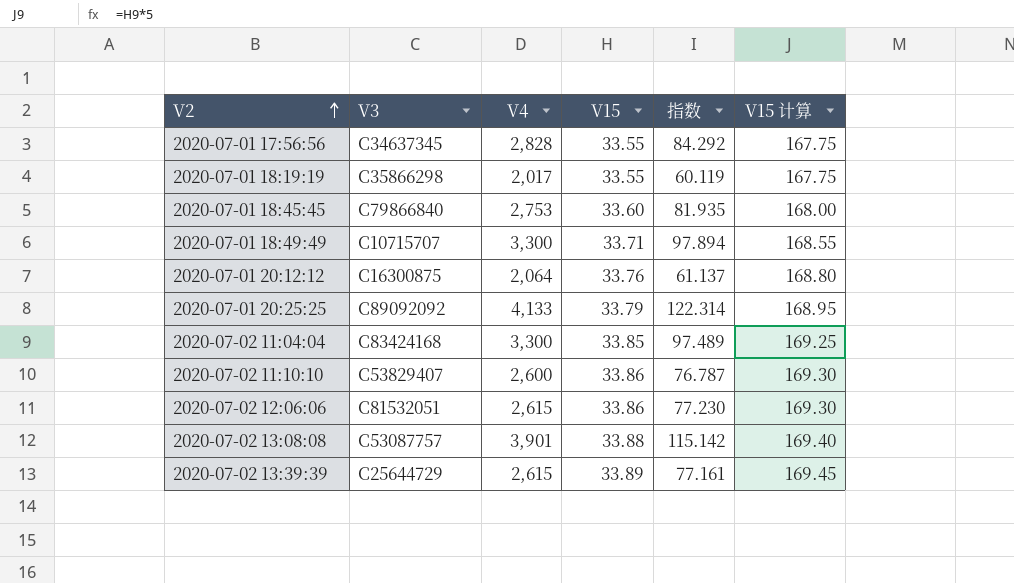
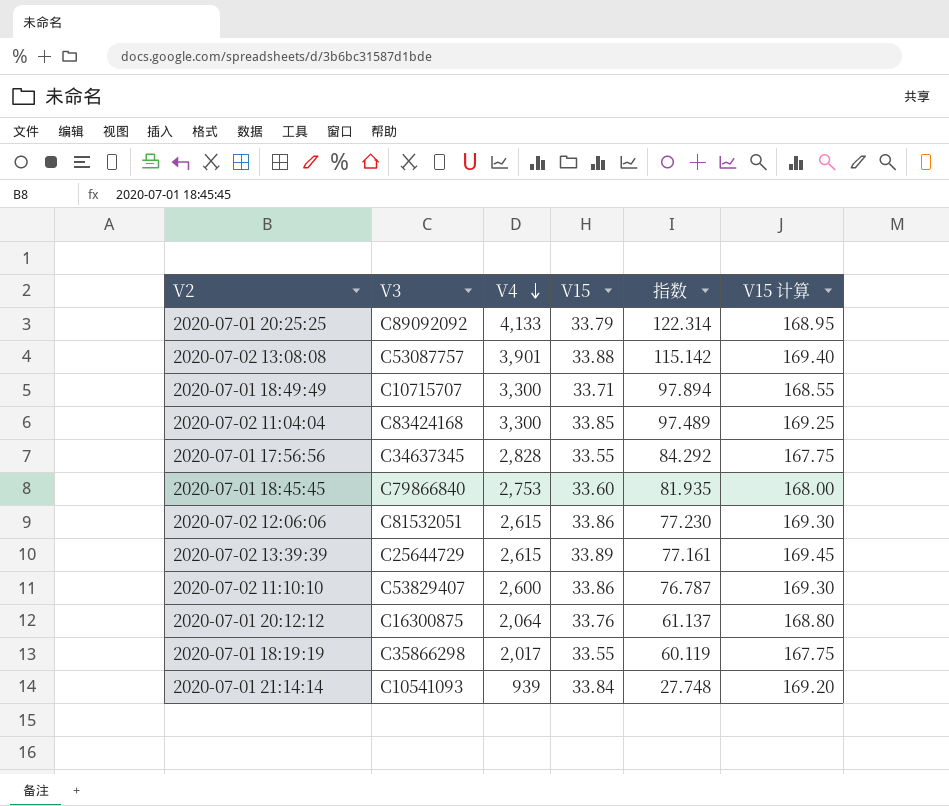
row order: V2 ascending -> V4 descending
row 2020-07-01 21:14:14: none -> C10541093 | 939 | 33.84 | 27.748 | 169.20

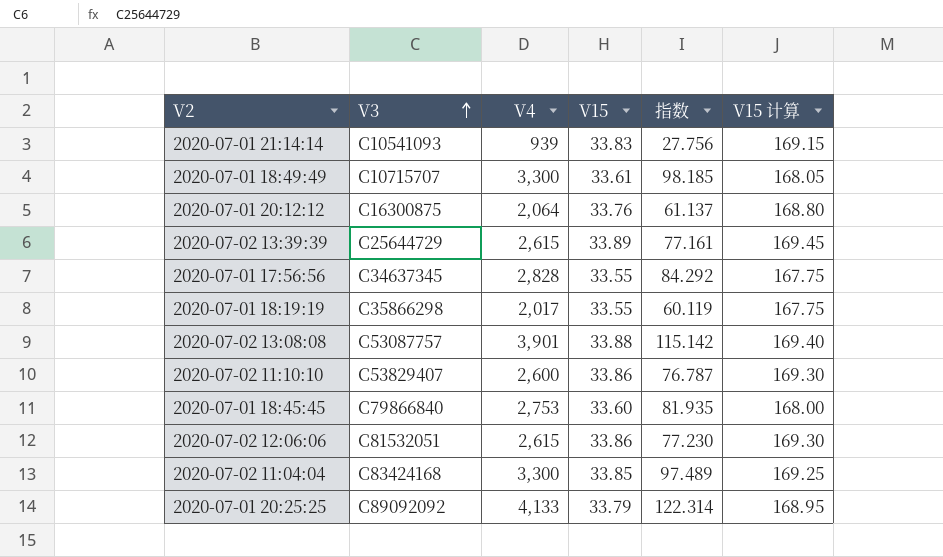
row order: V4 descending -> V3 ascending
2020-07-01 21:14:14 | V15: 33.84 -> 33.83
2020-07-01 21:14:14 | 指数: 27.748 -> 27.756
2020-07-01 21:14:14 | V15 计算: 169.20 -> 169.15
2020-07-01 18:49:49 | V15: 33.71 -> 33.61
2020-07-01 18:49:49 | 指数: 97.894 -> 98.185
2020-07-01 18:49:49 | V15 计算: 168.55 -> 168.05

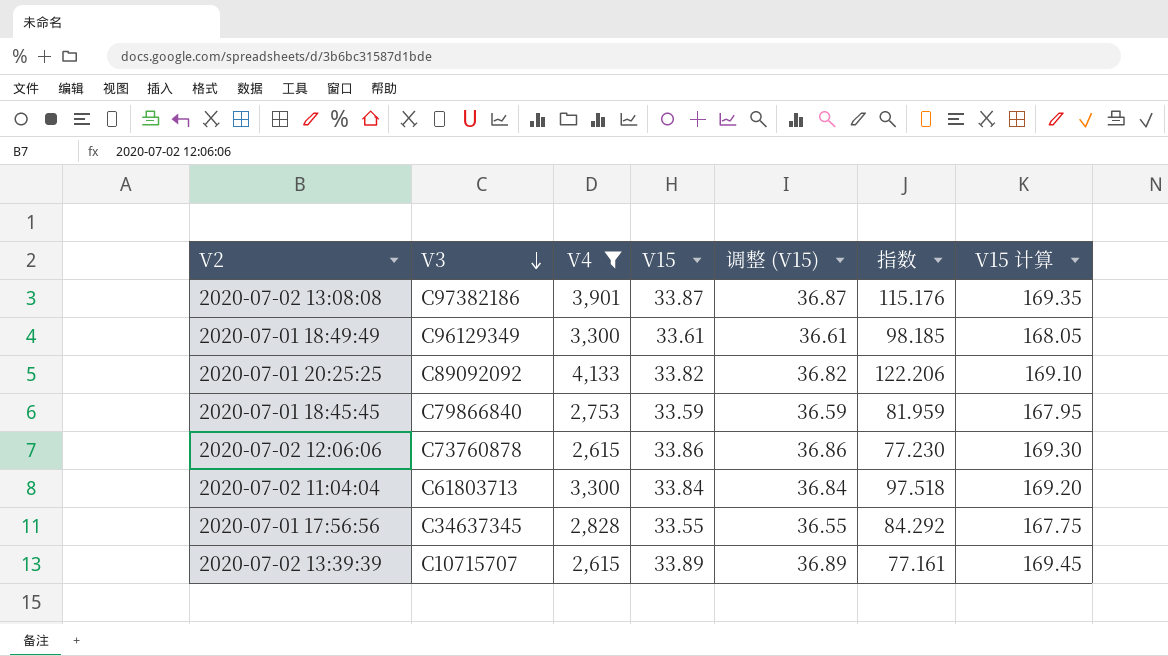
filter: none -> V4 >= 2,615
row order: V3 ascending -> V3 descending
column 调整 (V15) | formula: none -> [V15] + 3
2020-07-02 13:08:08 | V3: C53087757 -> C97382186
2020-07-02 13:08:08 | V15: 33.88 -> 33.87
2020-07-02 13:08:08 | 指数: 115.142 -> 115.176
2020-07-02 13:08:08 | V15 计算: 169.40 -> 169.35
2020-07-01 18:49:49 | V3: C10715707 -> C96129349
2020-07-01 20:25:25 | V15: 33.79 -> 33.82
2020-07-01 20:25:25 | 指数: 122.314 -> 122.206
2020-07-01 20:25:25 | V15 计算: 168.95 -> 169.10
2020-07-01 18:45:45 | V15: 33.60 -> 33.59
2020-07-01 18:45:45 | 指数: 81.935 -> 81.959
2020-07-01 18:45:45 | V15 计算: 168.00 -> 167.95
2020-07-02 12:06:06 | V3: C81532051 -> C73760878
2020-07-02 11:04:04 | V3: C83424168 -> C61803713
2020-07-02 11:04:04 | V15: 33.85 -> 33.84
2020-07-02 11:04:04 | 指数: 97.489 -> 97.518
2020-07-02 11:04:04 | V15 计算: 169.25 -> 169.20
2020-07-02 13:39:39 | V3: C25644729 -> C10715707

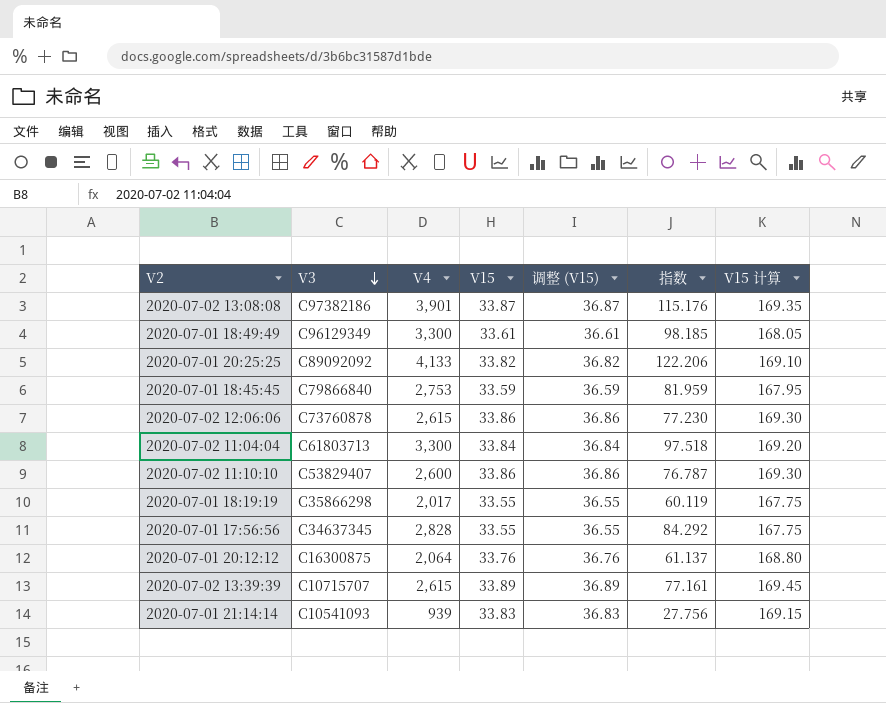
filter: V4 >= 2,615 -> none

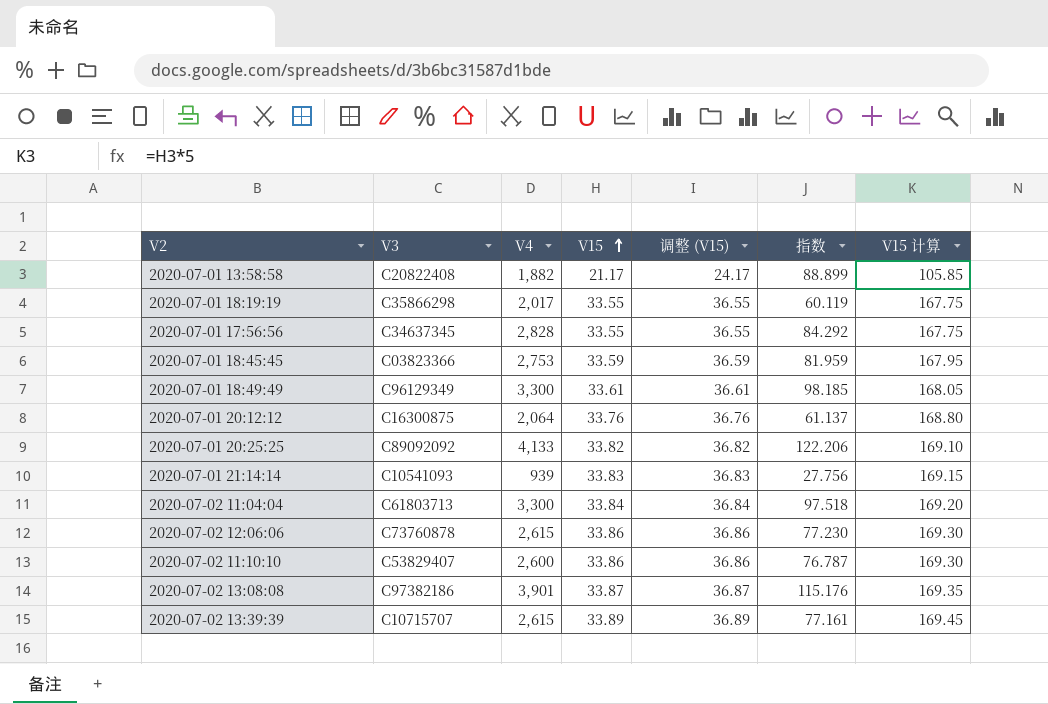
row order: V3 descending -> V15 ascending
row 2020-07-01 13:58:58: none -> C20822408 | 1,882 | 21.17 | 24.17 | 88.899 | 105.85
2020-07-01 18:45:45 | V3: C79866840 -> C03823366

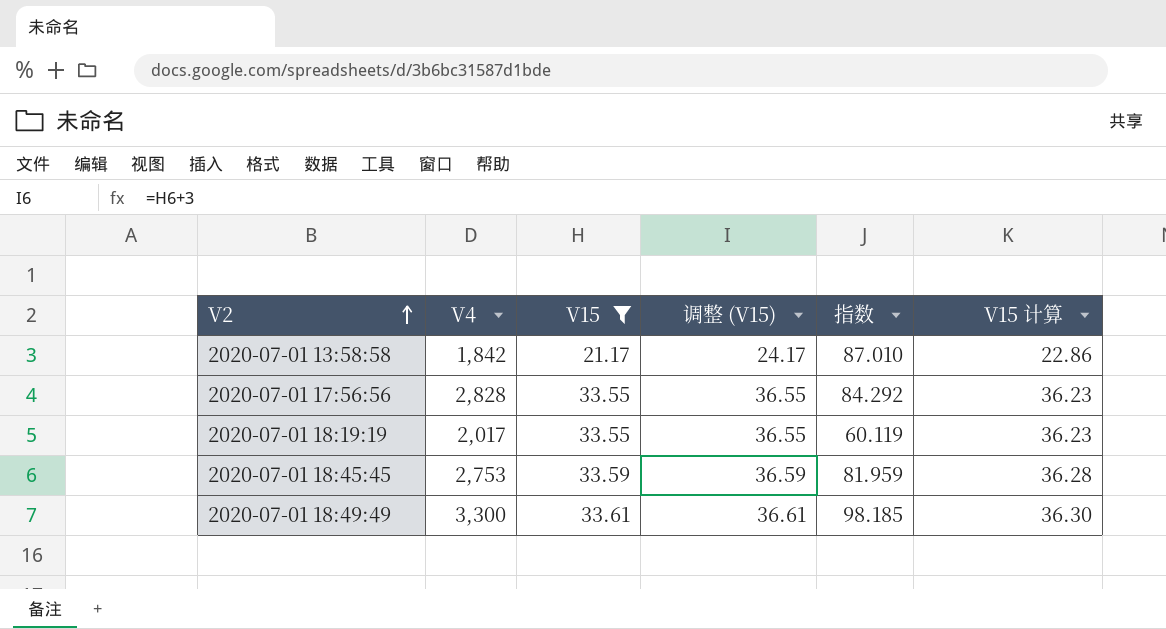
filter: none -> V15 <= 33.61
row order: V15 ascending -> V2 ascending
column V3 | position: 2 -> none
column V15 计算 | formula: [V15] * 5 -> [V15] * 1.08
2020-07-01 13:58:58 | V4: 1,882 -> 1,842
2020-07-01 13:58:58 | 指数: 88.899 -> 87.010

